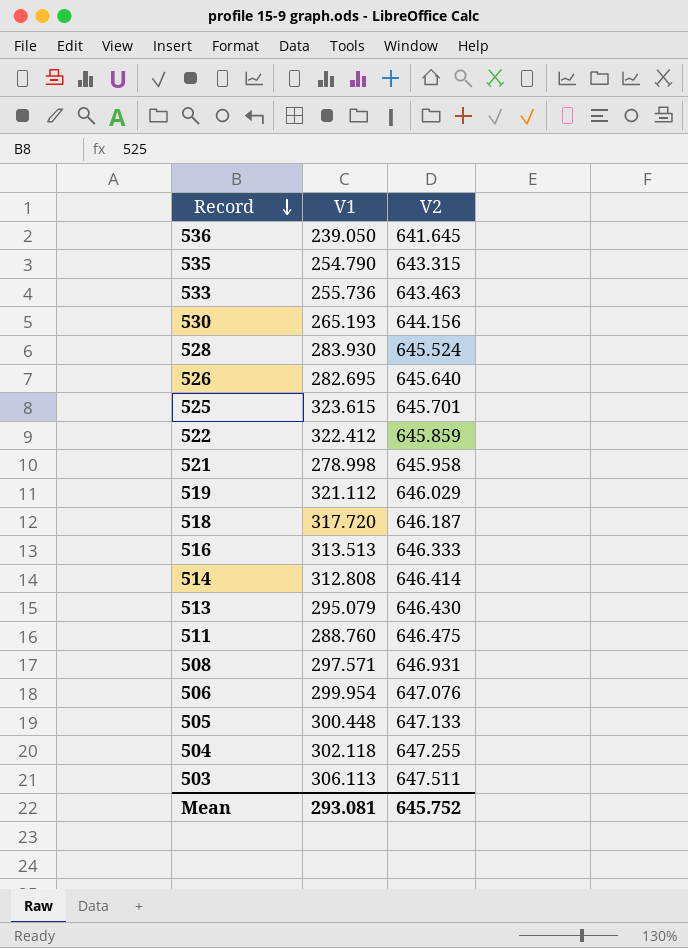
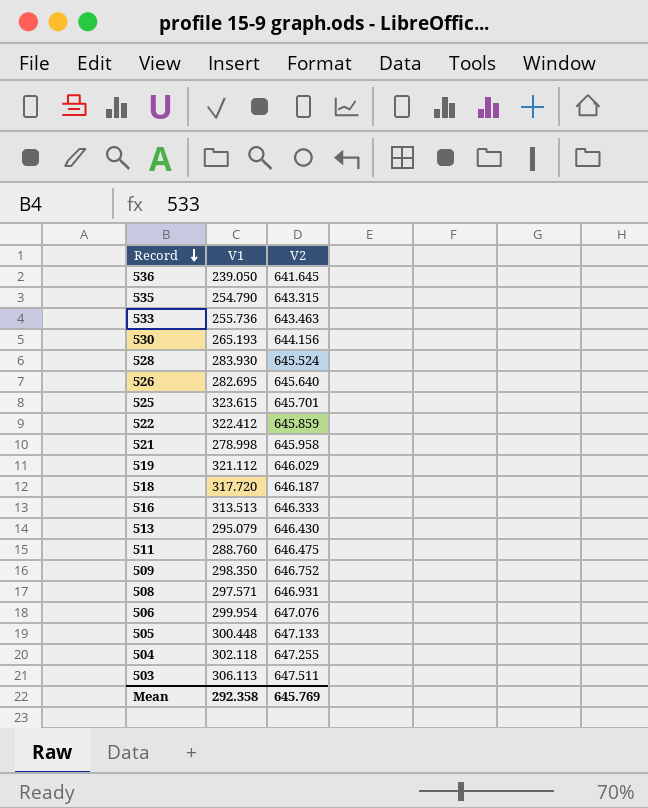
row 514: 312.808 | 646.414 -> none
row 509: none -> 298.350 | 646.752
Mean | V1: 293.081 -> 292.358
Mean | V2: 645.752 -> 645.769

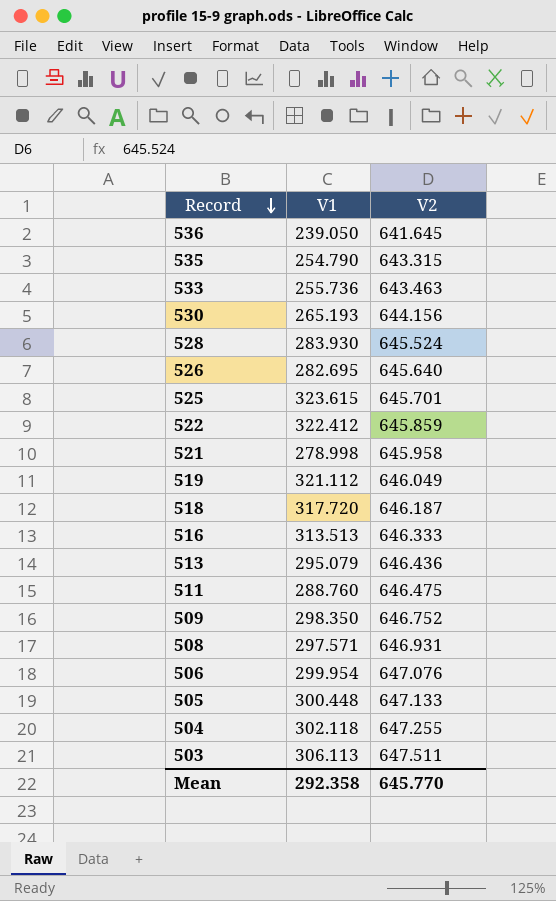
519 | V2: 646.029 -> 646.049
513 | V2: 646.430 -> 646.436
Mean | V2: 645.769 -> 645.770

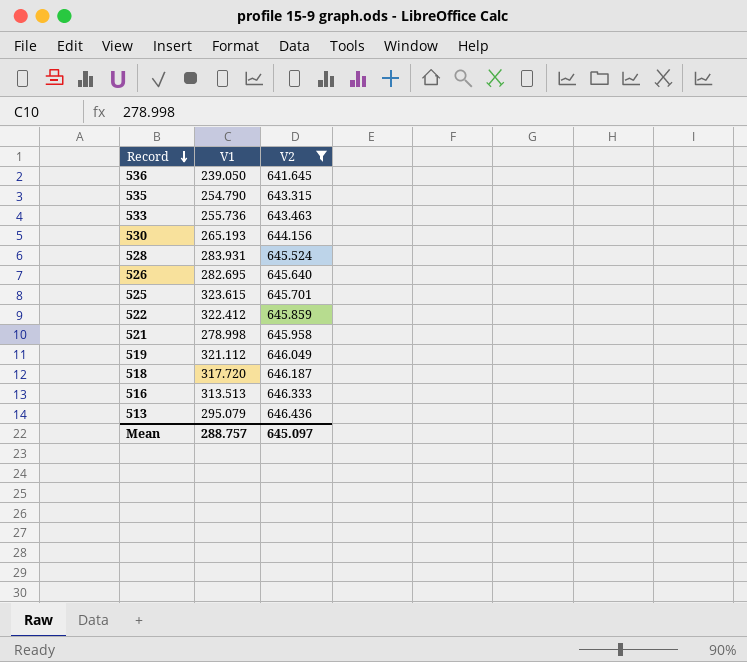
filter: none -> V2 <= 646.436
528 | V1: 283.930 -> 283.931
Mean | V1: 292.358 -> 288.757
Mean | V2: 645.770 -> 645.097

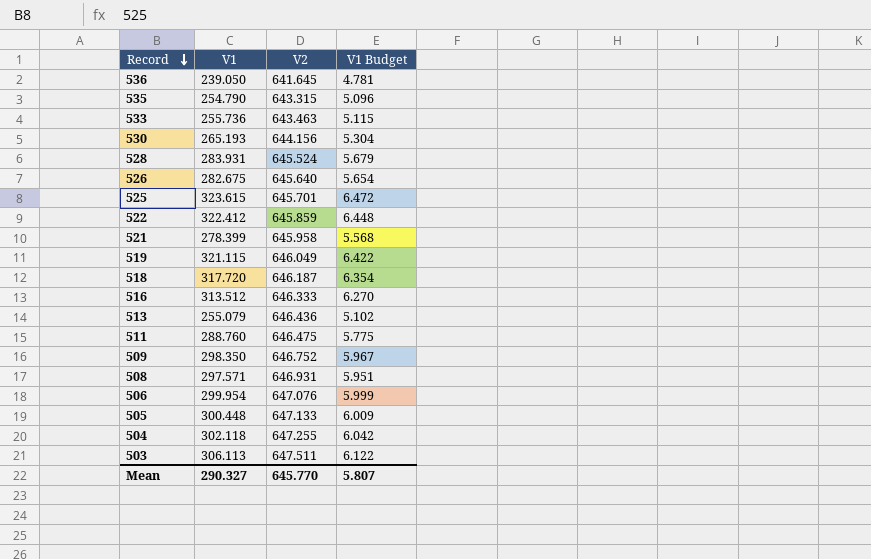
filter: V2 <= 646.436 -> none
column V1 Budget | formula: none -> [V1] * 0.02
526 | V1: 282.695 -> 282.675
521 | V1: 278.998 -> 278.399
519 | V1: 321.112 -> 321.115
516 | V1: 313.513 -> 313.512
513 | V1: 295.079 -> 255.079
Mean | V1: 288.757 -> 290.327
Mean | V2: 645.097 -> 645.770

